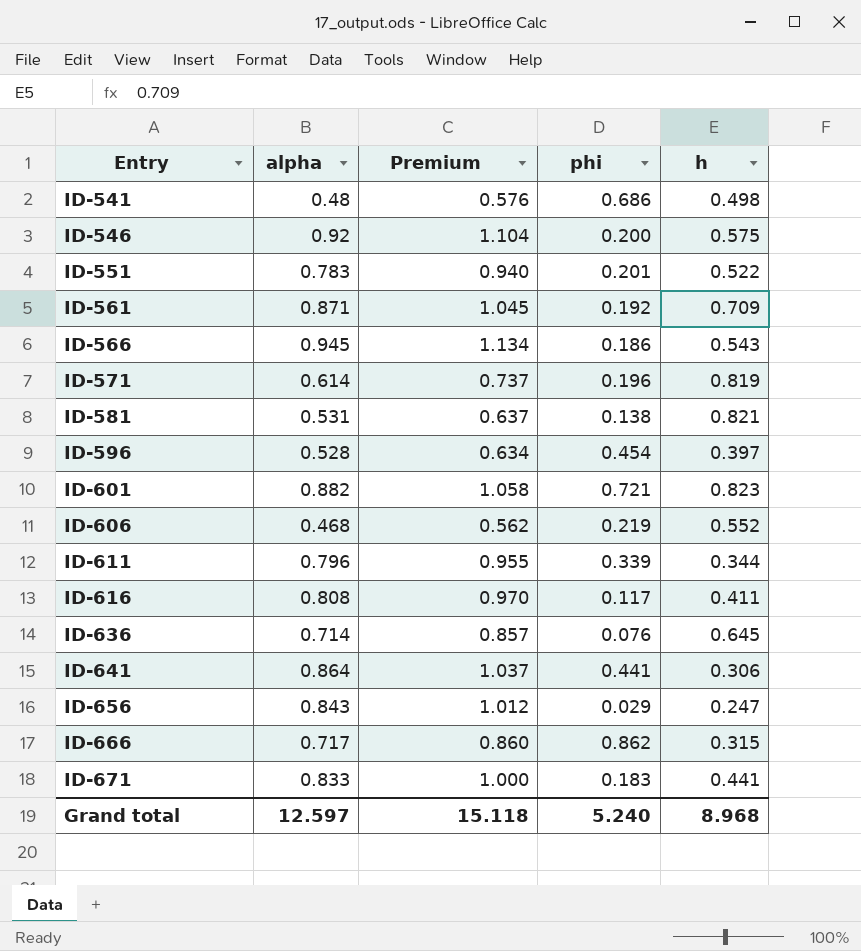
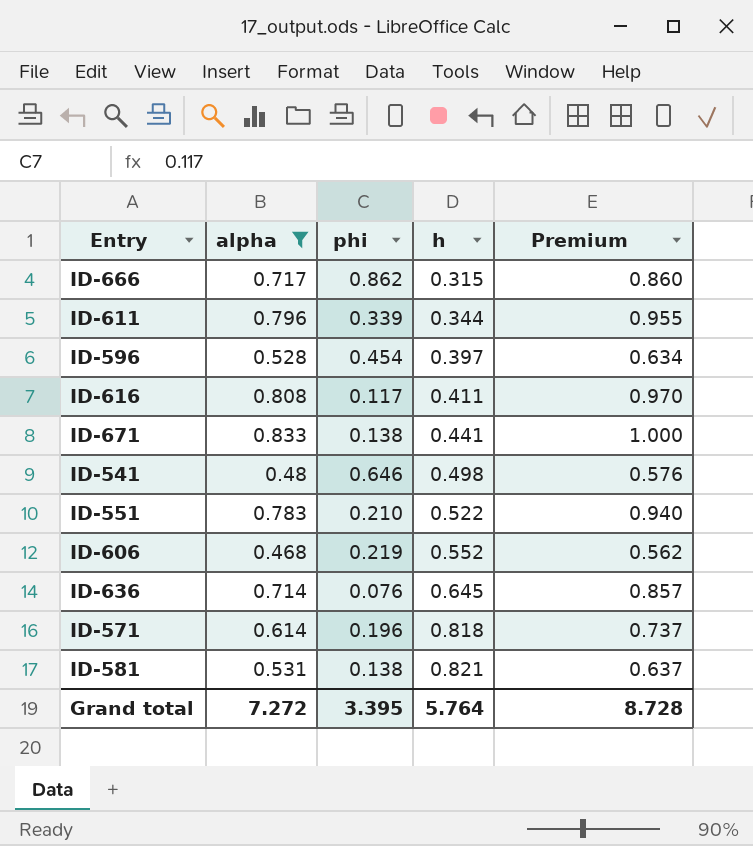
filter: none -> alpha <= 0.833
row order: Entry ascending -> h ascending
column Premium | position: 3 -> 5
ID-671 | phi: 0.183 -> 0.138
ID-541 | phi: 0.686 -> 0.646
ID-551 | phi: 0.201 -> 0.210
ID-571 | h: 0.819 -> 0.818
Grand total | alpha: 12.597 -> 7.272
Grand total | phi: 5.240 -> 3.395
Grand total | h: 8.968 -> 5.764
Grand total | Premium: 15.118 -> 8.728

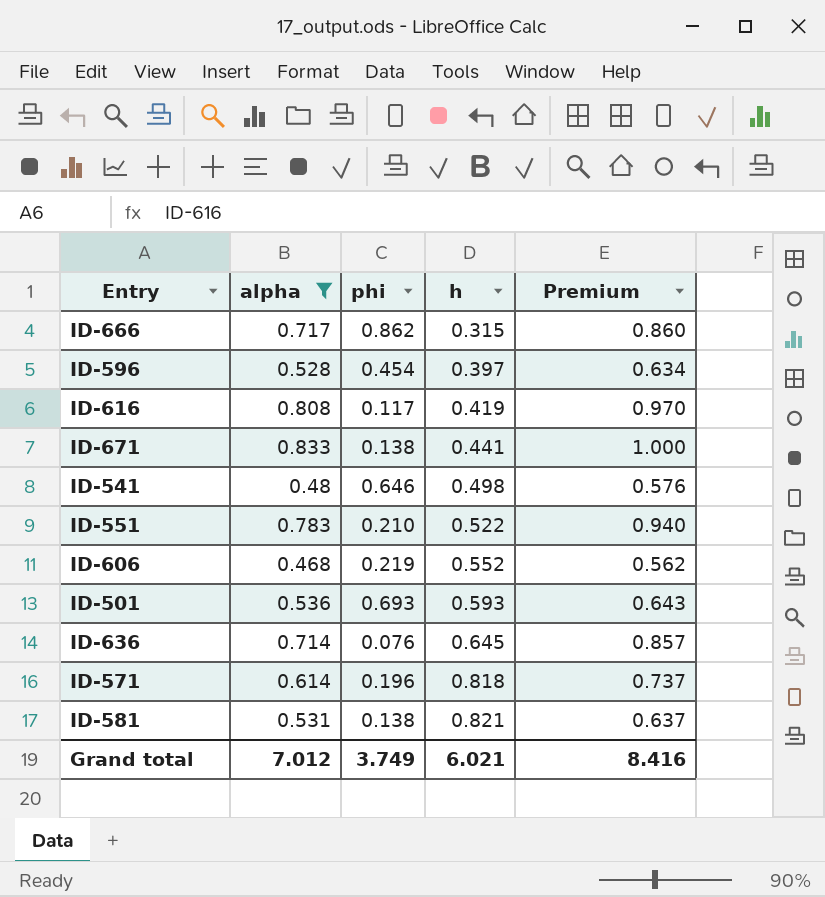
row ID-611: 0.796 | 0.339 | 0.344 | 0.955 -> none
ID-616 | h: 0.411 -> 0.419
row ID-501: none -> 0.536 | 0.693 | 0.593 | 0.643
Grand total | alpha: 7.272 -> 7.012
Grand total | phi: 3.395 -> 3.749
Grand total | h: 5.764 -> 6.021
Grand total | Premium: 8.728 -> 8.416

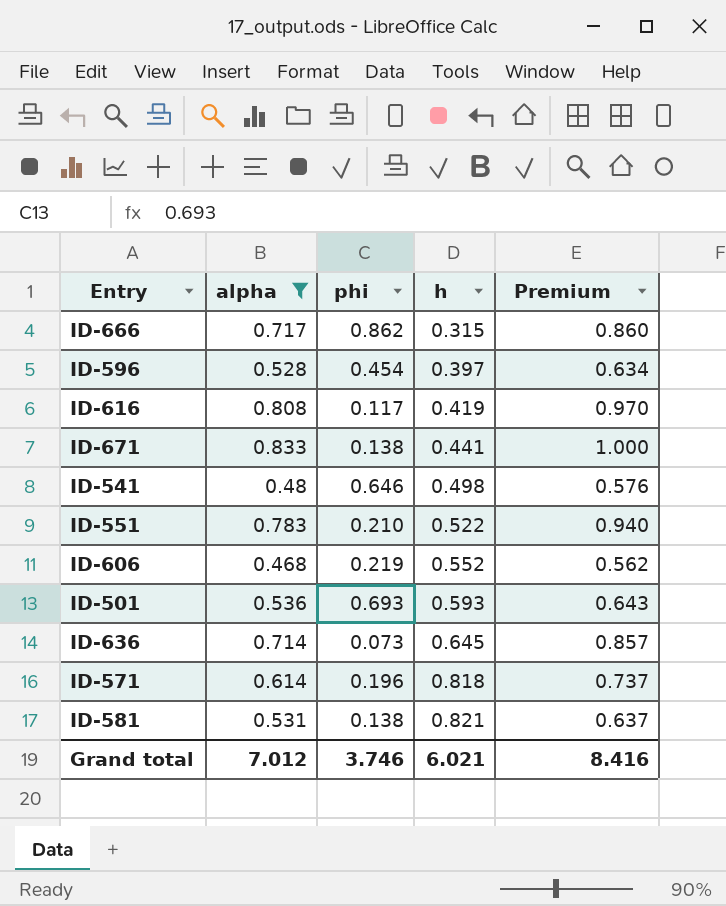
ID-636 | phi: 0.076 -> 0.073
Grand total | phi: 3.749 -> 3.746

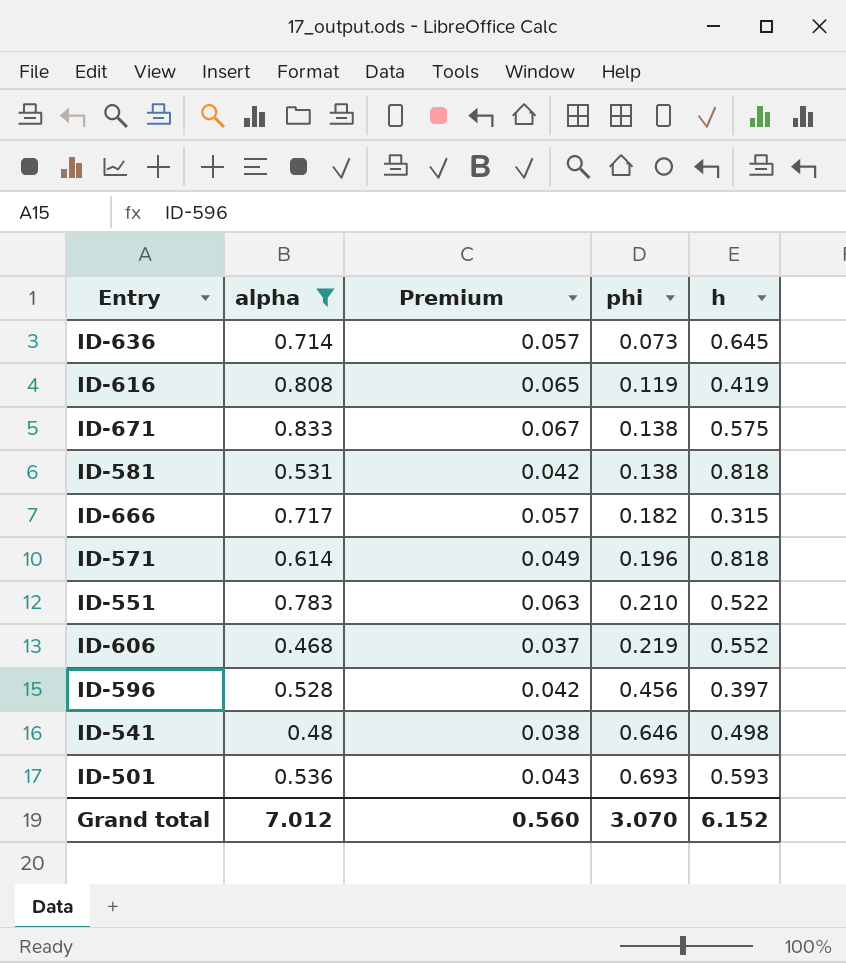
row order: h ascending -> phi ascending
column Premium | formula: [alpha] * 1.2 -> [alpha] * 0.08
column Premium | position: 5 -> 3
ID-616 | phi: 0.117 -> 0.119
ID-671 | h: 0.441 -> 0.575
ID-581 | h: 0.821 -> 0.818
ID-666 | phi: 0.862 -> 0.182
ID-596 | phi: 0.454 -> 0.456
Grand total | Premium: 8.416 -> 0.560
Grand total | phi: 3.746 -> 3.070
Grand total | h: 6.021 -> 6.152

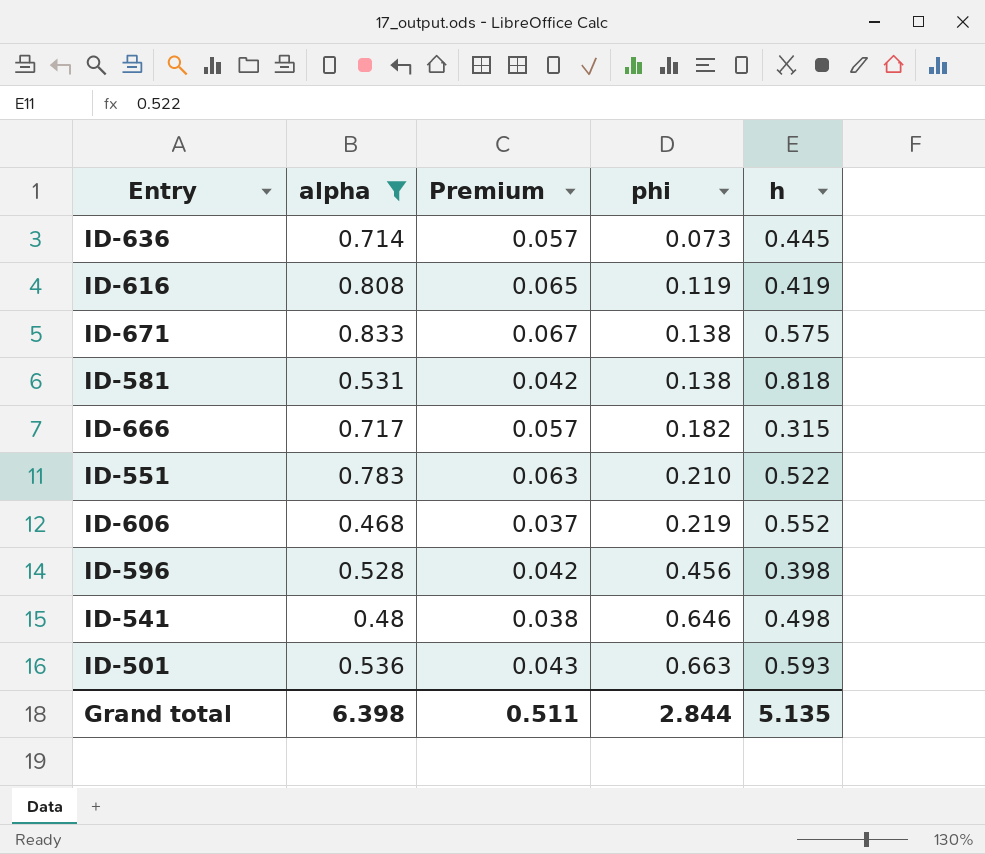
row ID-571: 0.614 | 0.049 | 0.196 | 0.818 -> none
ID-636 | h: 0.645 -> 0.445
ID-596 | h: 0.397 -> 0.398
ID-501 | phi: 0.693 -> 0.663
Grand total | alpha: 7.012 -> 6.398
Grand total | Premium: 0.560 -> 0.511
Grand total | phi: 3.070 -> 2.844
Grand total | h: 6.152 -> 5.135

